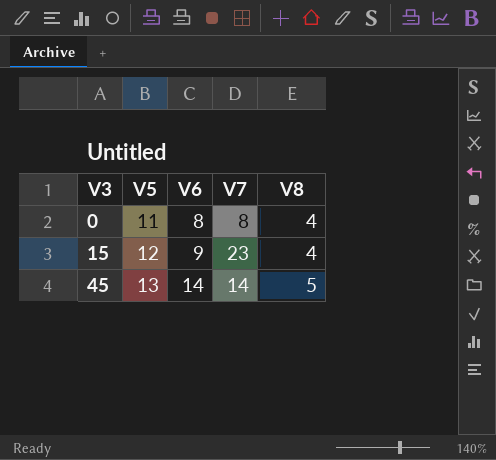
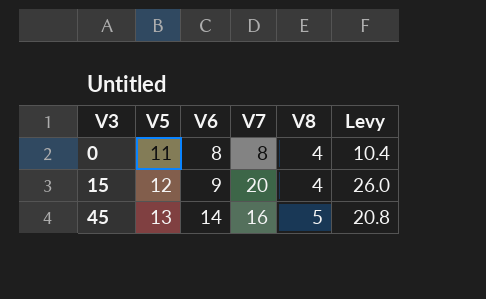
column Levy | formula: none -> [V7] * 1.3
15 | V7: 23 -> 20
45 | V7: 14 -> 16

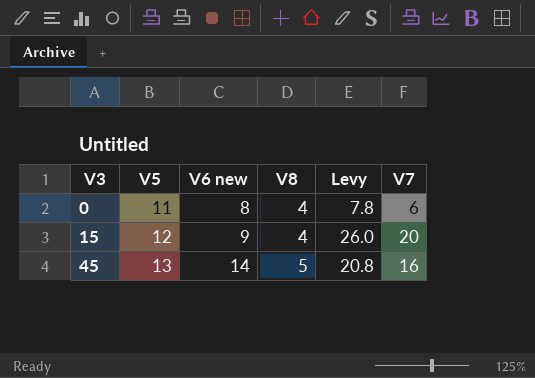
column name: V6 -> V6 new
column V7 | position: 4 -> 6
0 | Levy: 10.4 -> 7.8
0 | V7: 8 -> 6

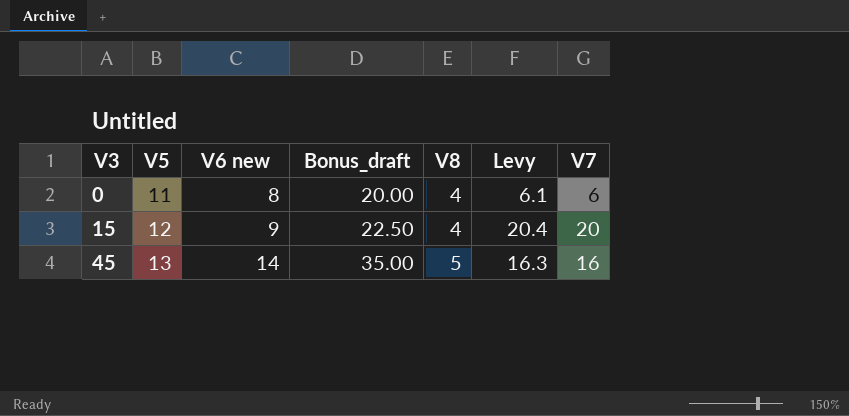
column Bonus_draft | formula: none -> [V6 new] * 2.5
column Levy | formula: [V7] * 1.3 -> [V7] * 1.02

